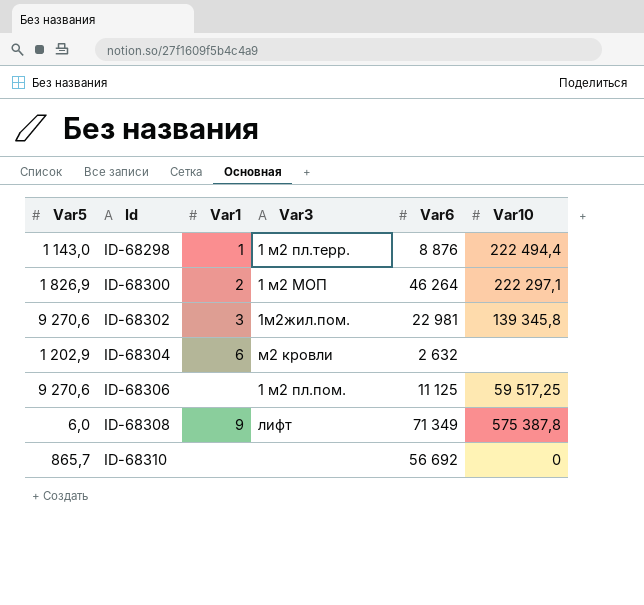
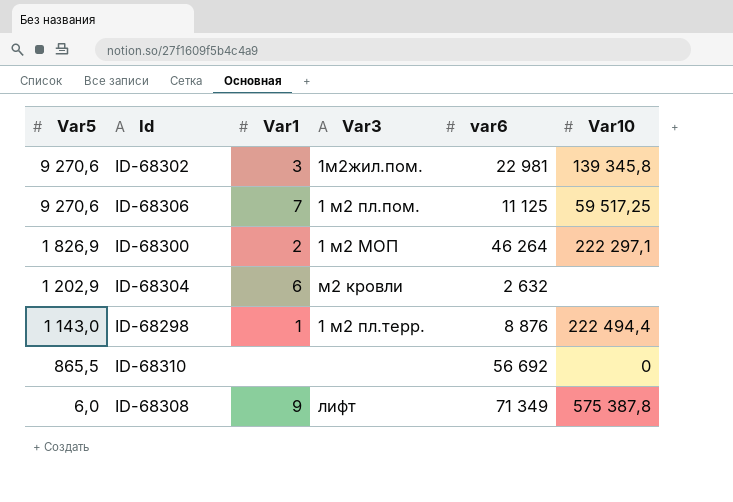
row order: Id ascending -> Var5 descending
column name: Var6 -> var6
ID-68306 | Var1: none -> 7
ID-68310 | Var5: 865,7 -> 865,5

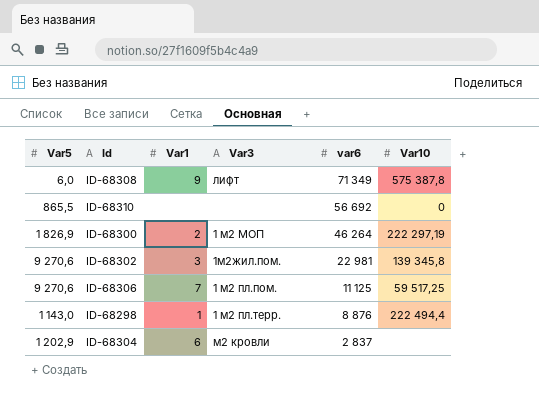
row order: Var5 descending -> var6 descending
ID-68300 | Var10: 222 297,1 -> 222 297,19
ID-68304 | var6: 2 632 -> 2 837

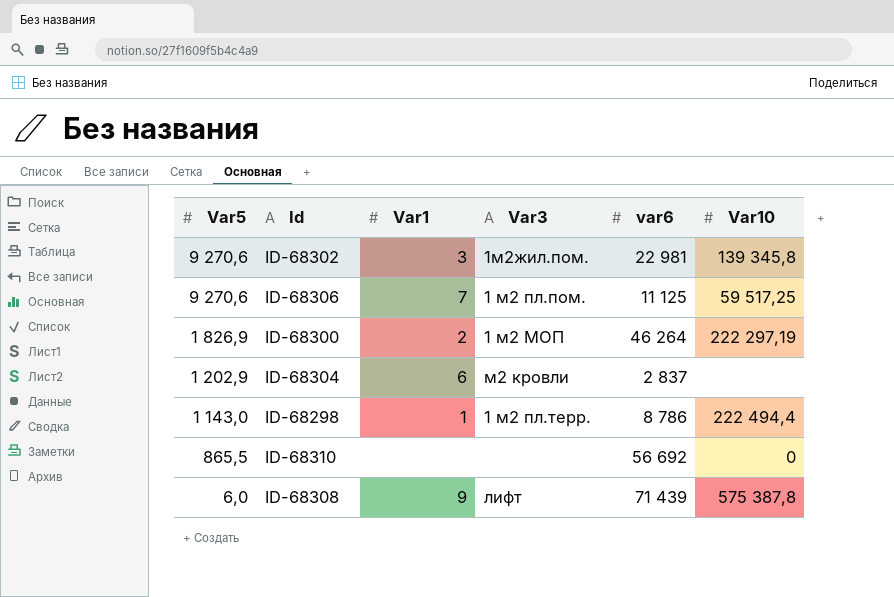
row order: var6 descending -> Var5 descending
ID-68298 | var6: 8 876 -> 8 786
ID-68308 | var6: 71 349 -> 71 439

